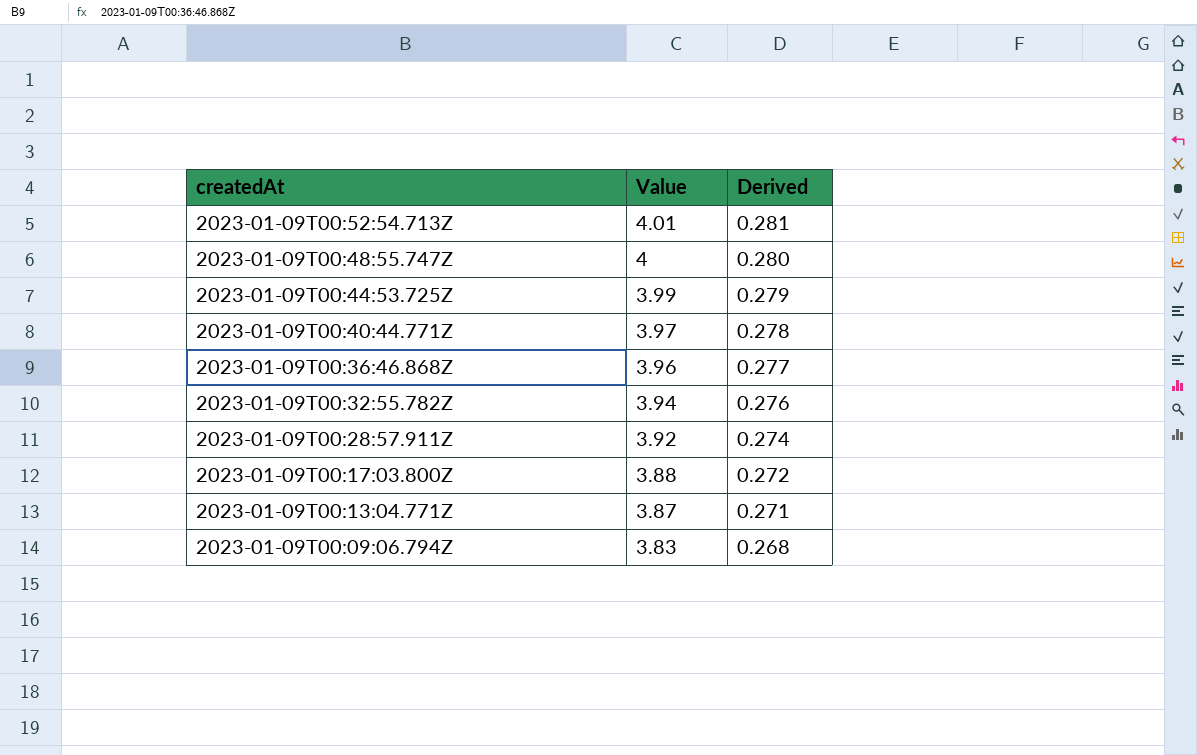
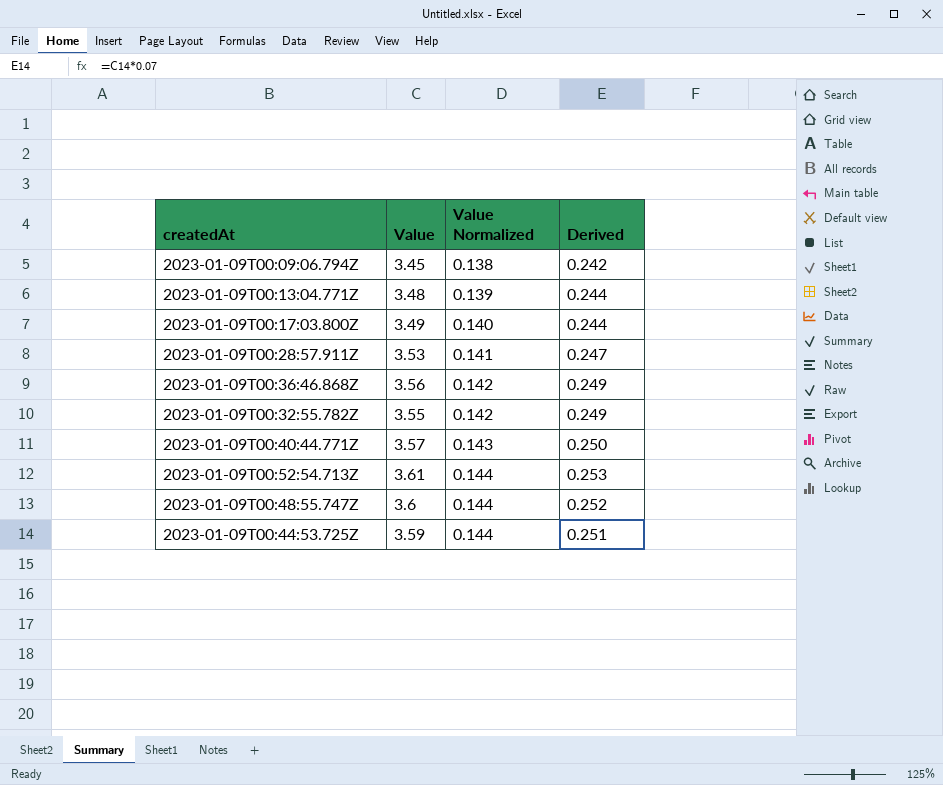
row order: createdAt descending -> Value Normalized ascending
column Value Normalized | formula: none -> [Value] * 0.04
2023-01-09T00:09:06.794Z | Value: 3.83 -> 3.45
2023-01-09T00:09:06.794Z | Derived: 0.268 -> 0.242
2023-01-09T00:13:04.771Z | Value: 3.87 -> 3.48
2023-01-09T00:13:04.771Z | Derived: 0.271 -> 0.244
2023-01-09T00:17:03.800Z | Value: 3.88 -> 3.49
2023-01-09T00:17:03.800Z | Derived: 0.272 -> 0.244
2023-01-09T00:28:57.911Z | Value: 3.92 -> 3.53
2023-01-09T00:28:57.911Z | Derived: 0.274 -> 0.247
2023-01-09T00:36:46.868Z | Value: 3.96 -> 3.56
2023-01-09T00:36:46.868Z | Derived: 0.277 -> 0.249
2023-01-09T00:32:55.782Z | Value: 3.94 -> 3.55
2023-01-09T00:32:55.782Z | Derived: 0.276 -> 0.249
2023-01-09T00:40:44.771Z | Value: 3.97 -> 3.57
2023-01-09T00:40:44.771Z | Derived: 0.278 -> 0.250
2023-01-09T00:52:54.713Z | Value: 4.01 -> 3.61
2023-01-09T00:52:54.713Z | Derived: 0.281 -> 0.253
2023-01-09T00:48:55.747Z | Value: 4 -> 3.6
2023-01-09T00:48:55.747Z | Derived: 0.280 -> 0.252
2023-01-09T00:44:53.725Z | Value: 3.99 -> 3.59
2023-01-09T00:44:53.725Z | Derived: 0.279 -> 0.251

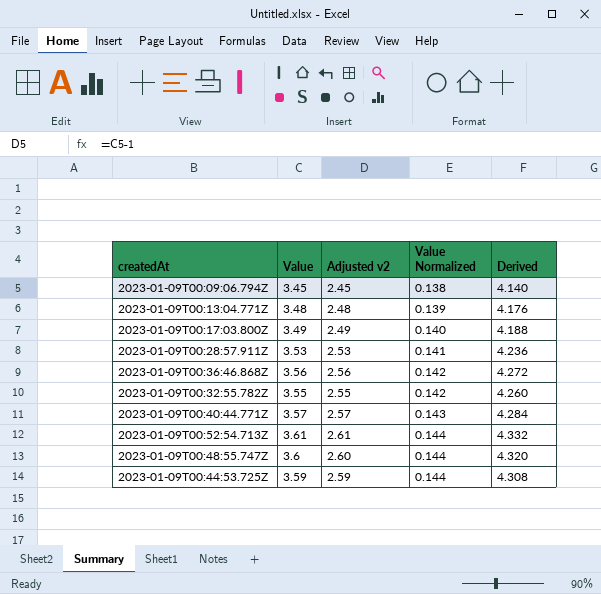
column Adjusted v2 | formula: none -> [Value] - 1
column Derived | formula: [Value] * 0.07 -> [Value] * 1.2

